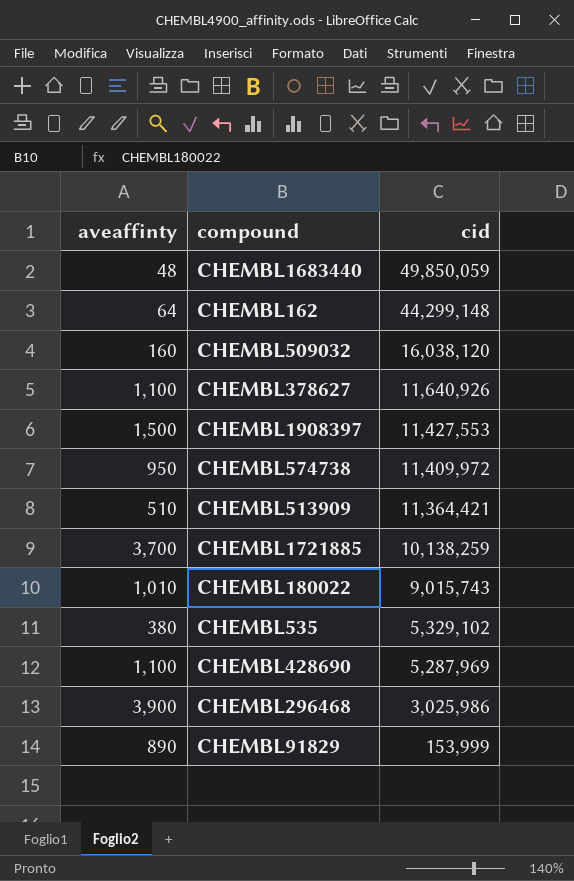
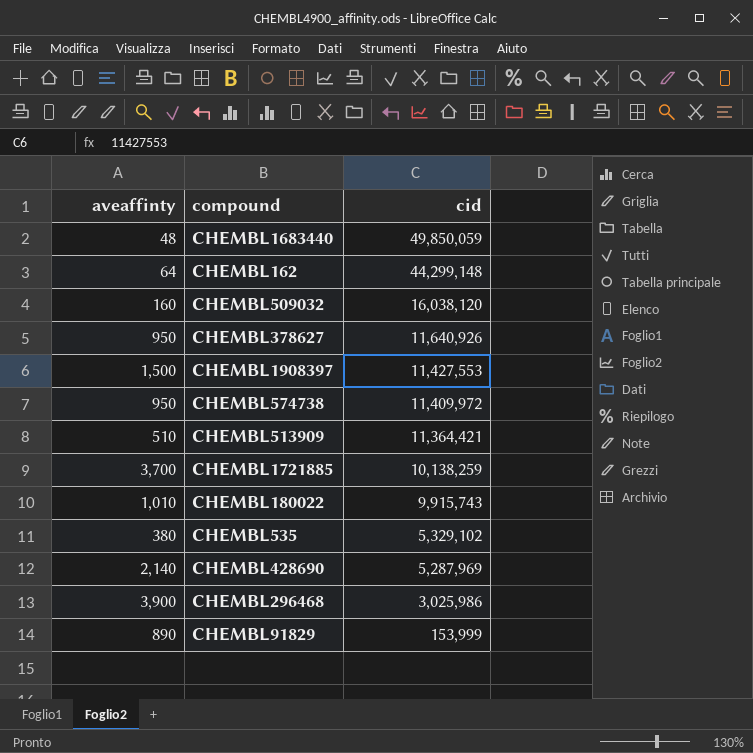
CHEMBL378627 | aveaffinty: 1,100 -> 950
CHEMBL180022 | cid: 9,015,743 -> 9,915,743
CHEMBL428690 | aveaffinty: 1,100 -> 2,140

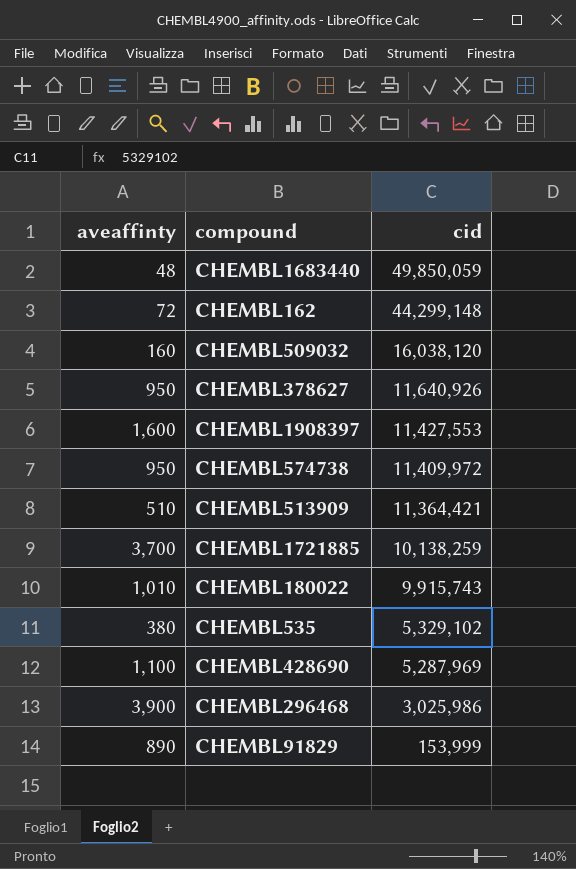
CHEMBL162 | aveaffinty: 64 -> 72
CHEMBL1908397 | aveaffinty: 1,500 -> 1,600
CHEMBL428690 | aveaffinty: 2,140 -> 1,100

